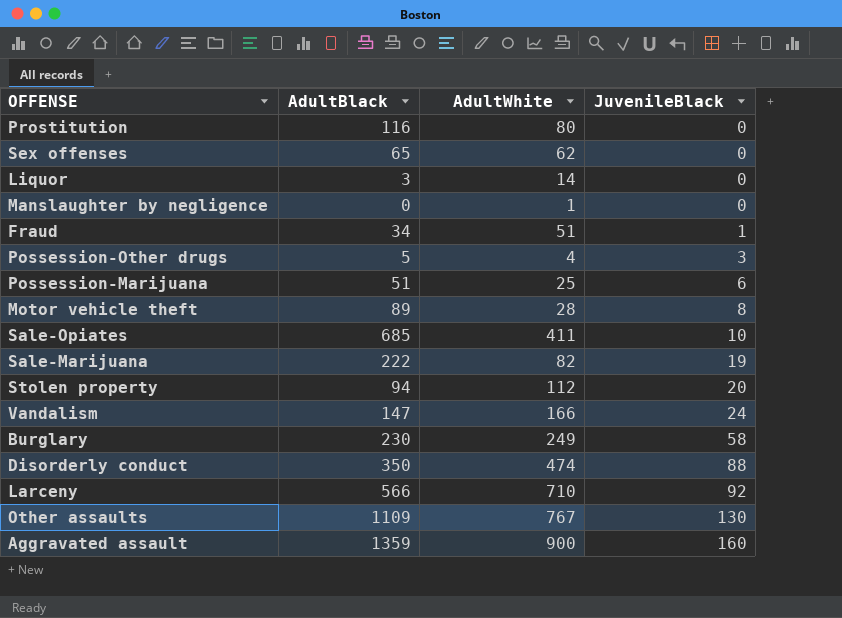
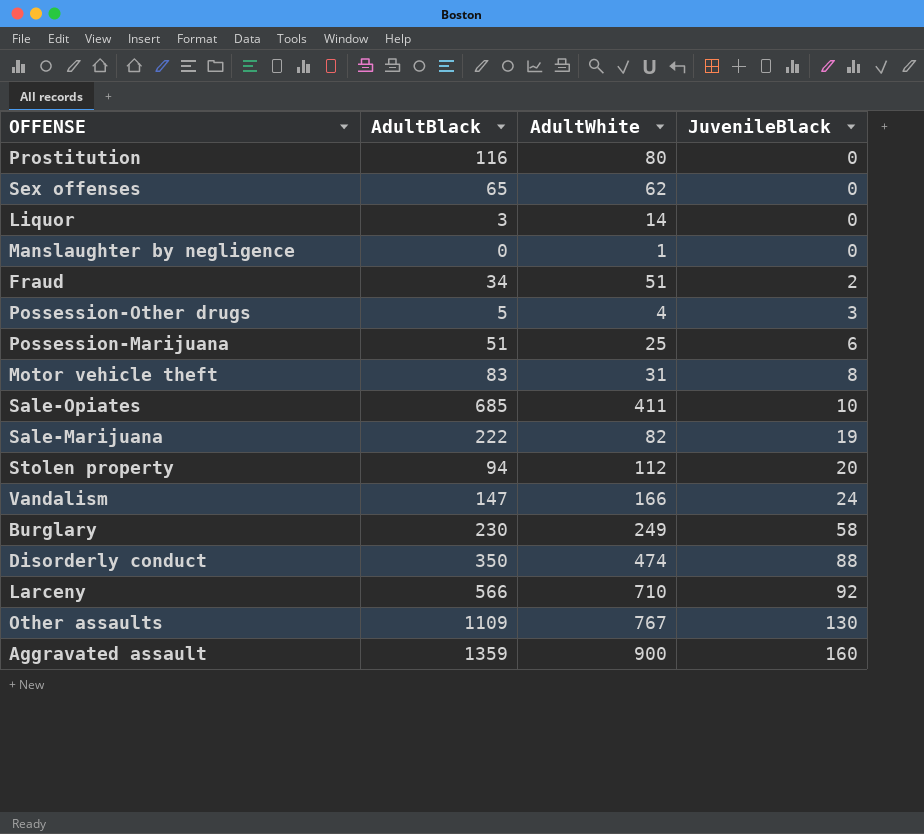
Fraud | JuvenileBlack: 1 -> 2
Motor vehicle theft | AdultBlack: 89 -> 83
Motor vehicle theft | AdultWhite: 28 -> 31

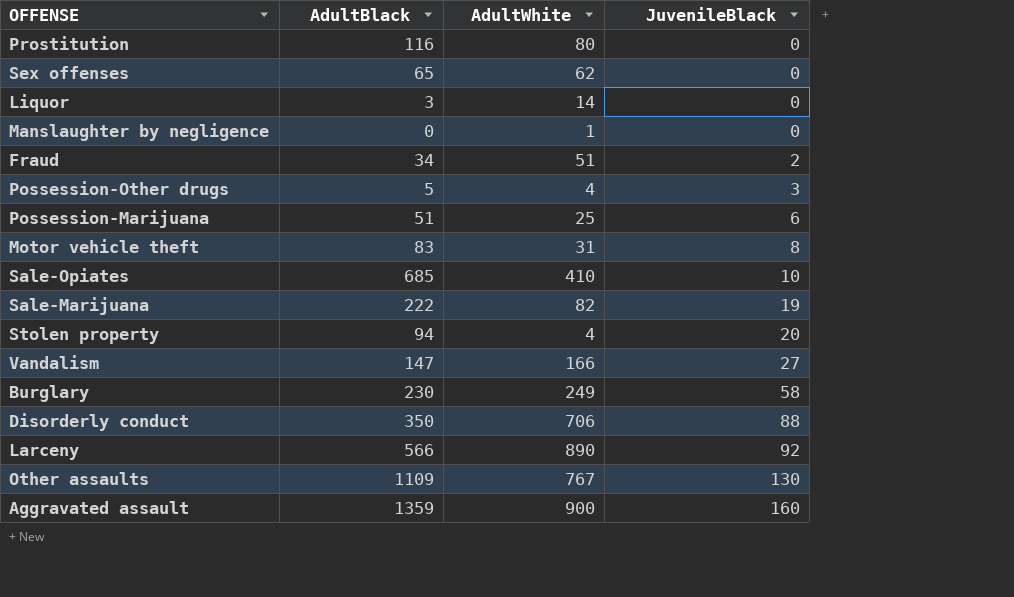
Sale-Opiates | AdultWhite: 411 -> 410
Stolen property | AdultWhite: 112 -> 4
Vandalism | JuvenileBlack: 24 -> 27
Disorderly conduct | AdultWhite: 474 -> 706
Larceny | AdultWhite: 710 -> 890

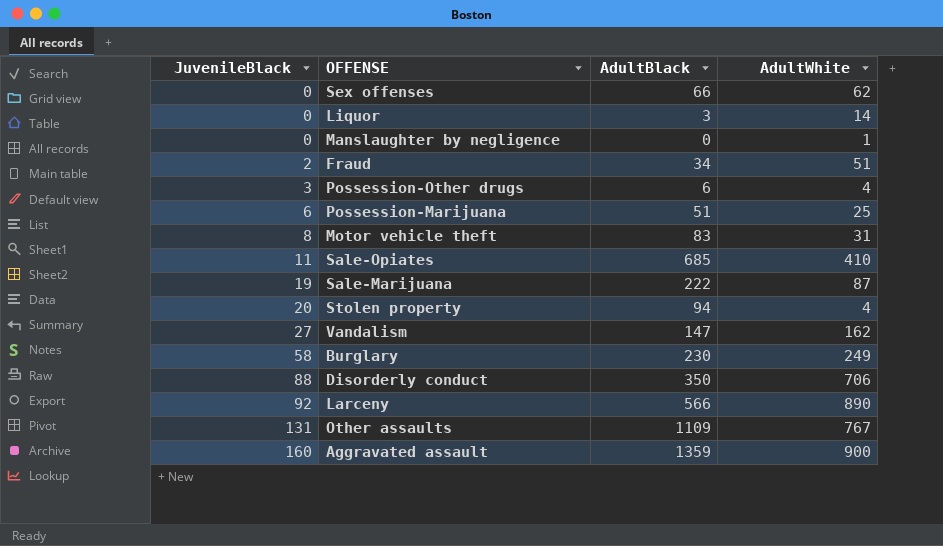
column JuvenileBlack | position: 4 -> 1
row Prostitution: 116 | 80 | 0 -> none
Sex offenses | AdultBlack: 65 -> 66
Possession-Other drugs | AdultBlack: 5 -> 6
Sale-Opiates | JuvenileBlack: 10 -> 11
Sale-Marijuana | AdultWhite: 82 -> 87
Vandalism | AdultWhite: 166 -> 162
Other assaults | JuvenileBlack: 130 -> 131

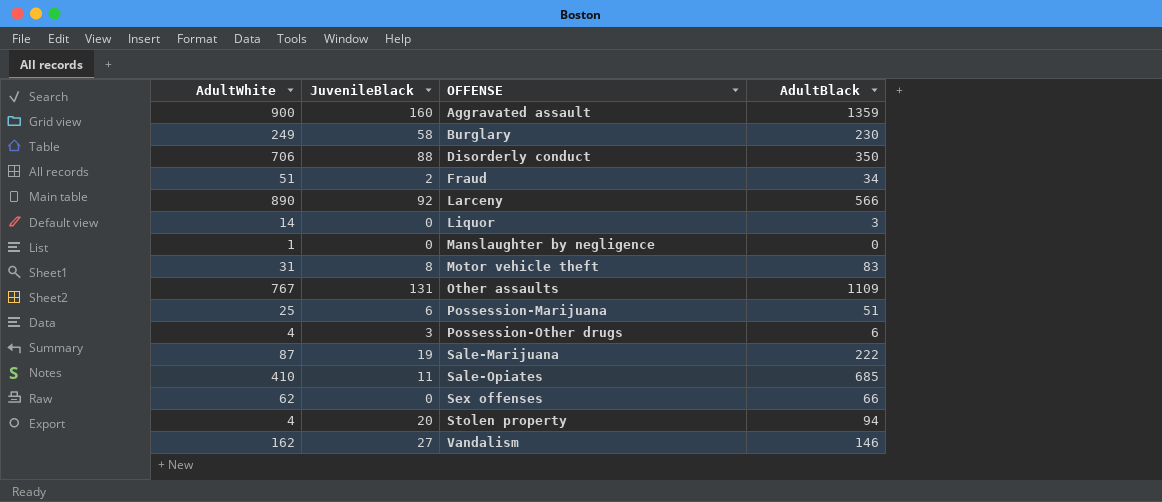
row order: JuvenileBlack ascending -> OFFENSE ascending
column AdultWhite | position: 4 -> 1
Vandalism | AdultBlack: 147 -> 146

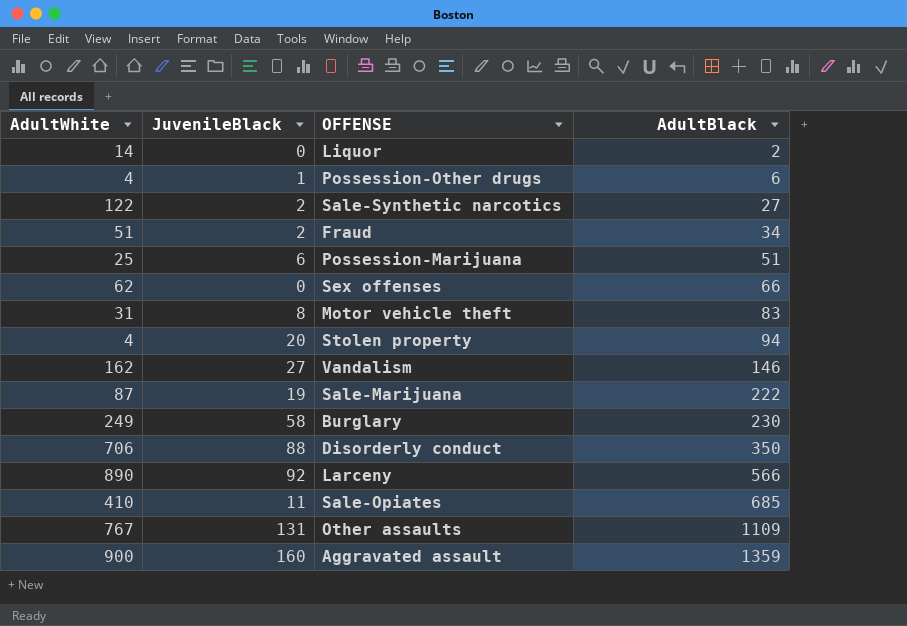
row order: OFFENSE ascending -> AdultBlack ascending
row Manslaughter by negligence: 1 | 0 | 0 -> none
Liquor | AdultBlack: 3 -> 2
Possession-Other drugs | JuvenileBlack: 3 -> 1
row Sale-Synthetic narcotics: none -> 122 | 2 | 27

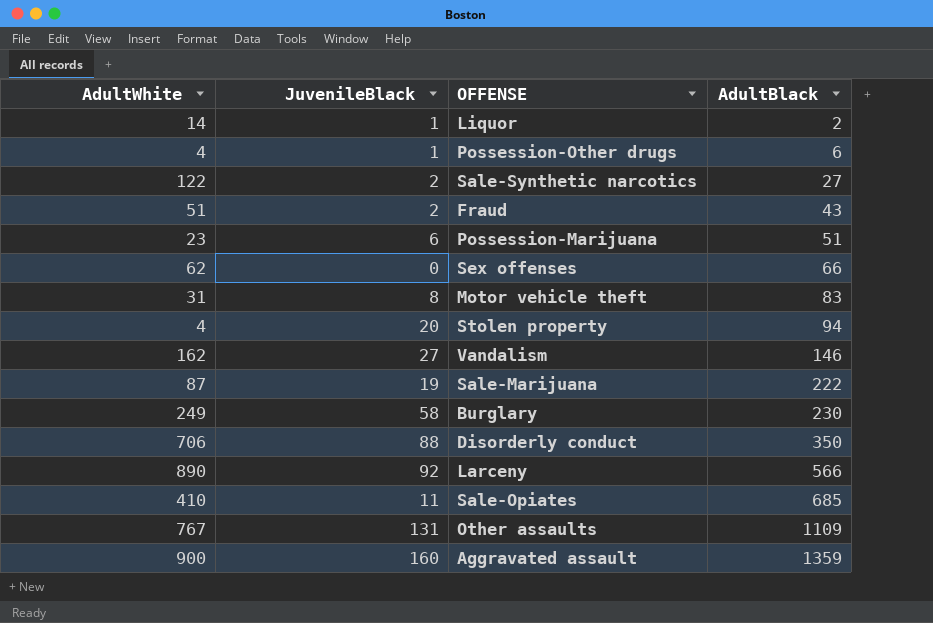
Liquor | JuvenileBlack: 0 -> 1
Fraud | AdultBlack: 34 -> 43
Possession-Marijuana | AdultWhite: 25 -> 23

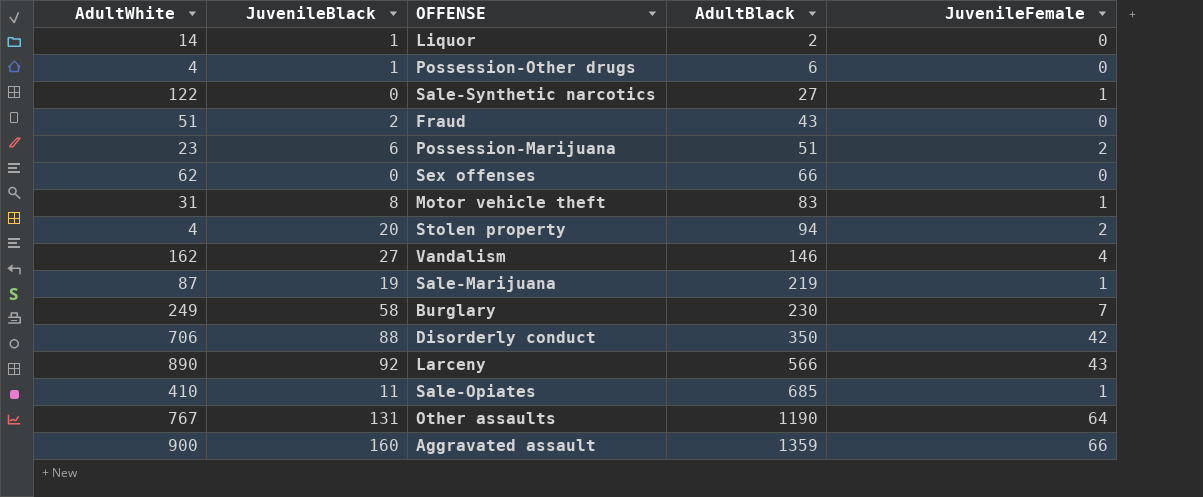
column JuvenileFemale | position: none -> 5
Sale-Synthetic narcotics | JuvenileBlack: 2 -> 0
Sale-Marijuana | AdultBlack: 222 -> 219
Other assaults | AdultBlack: 1109 -> 1190

